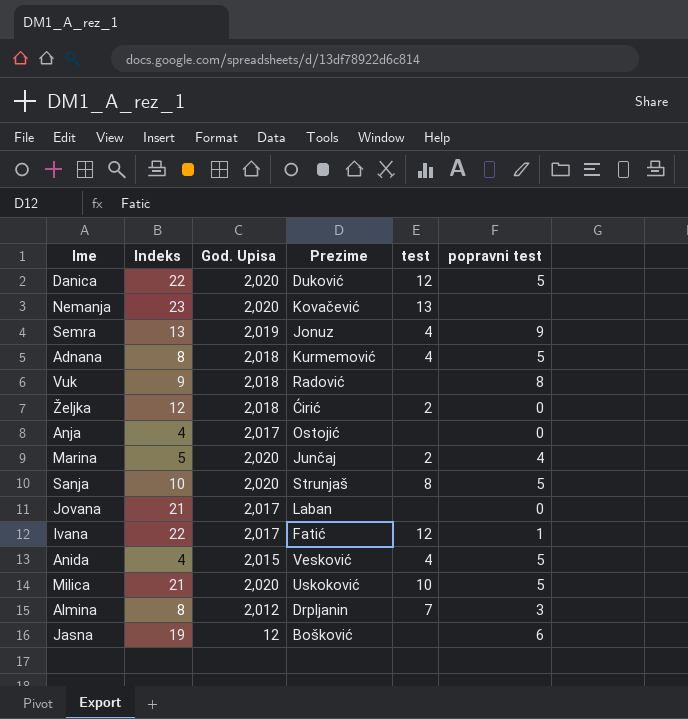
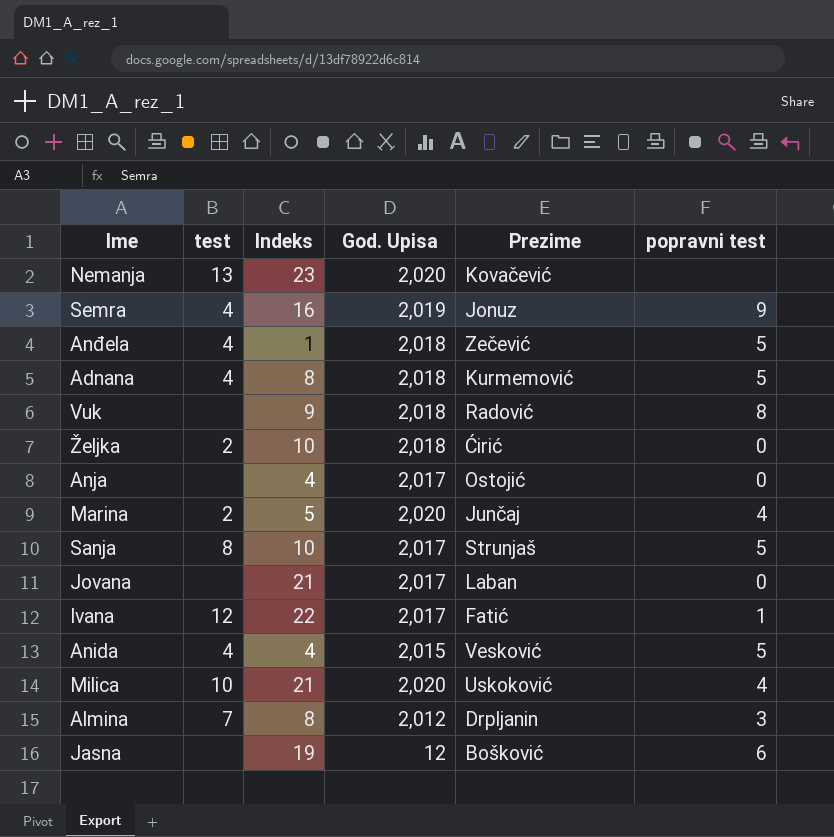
column test | position: 5 -> 2
row Danica: 22 | 2,020 | Duković | 12 | 5 -> none
Semra | Indeks: 13 -> 16
row Anđela: none -> 4 | 1 | 2,018 | Zečević | 5
Željka | Indeks: 12 -> 10
Sanja | God. Upisa: 2,020 -> 2,017
Milica | popravni test: 5 -> 4

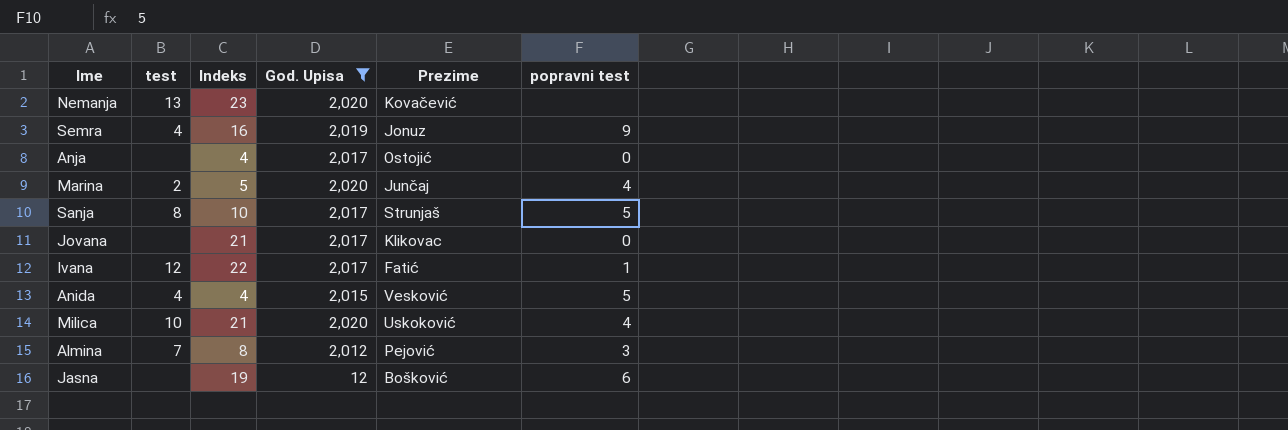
filter: none -> God. Upisa != 2,018
Jovana | Prezime: Laban -> Klikovac
Almina | Prezime: Drpljanin -> Pejović

